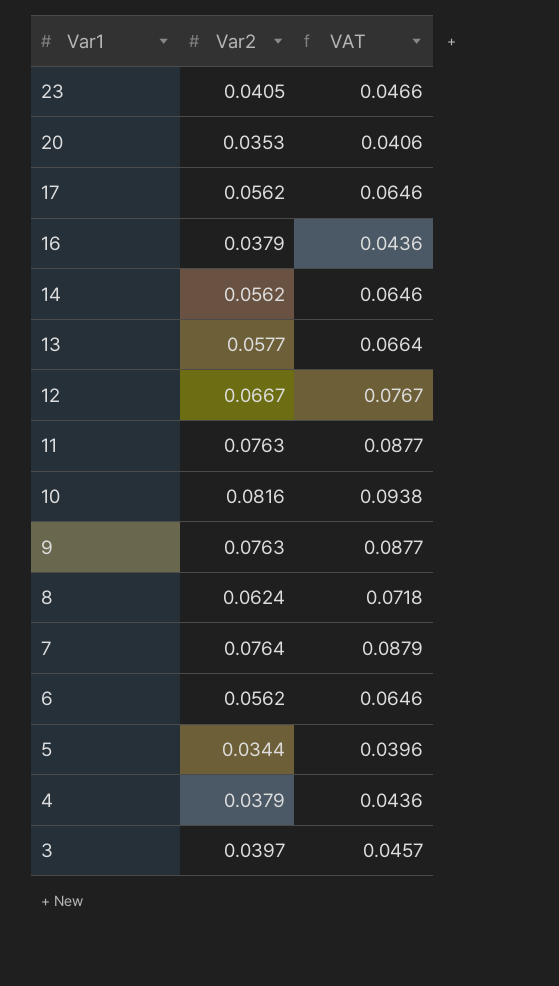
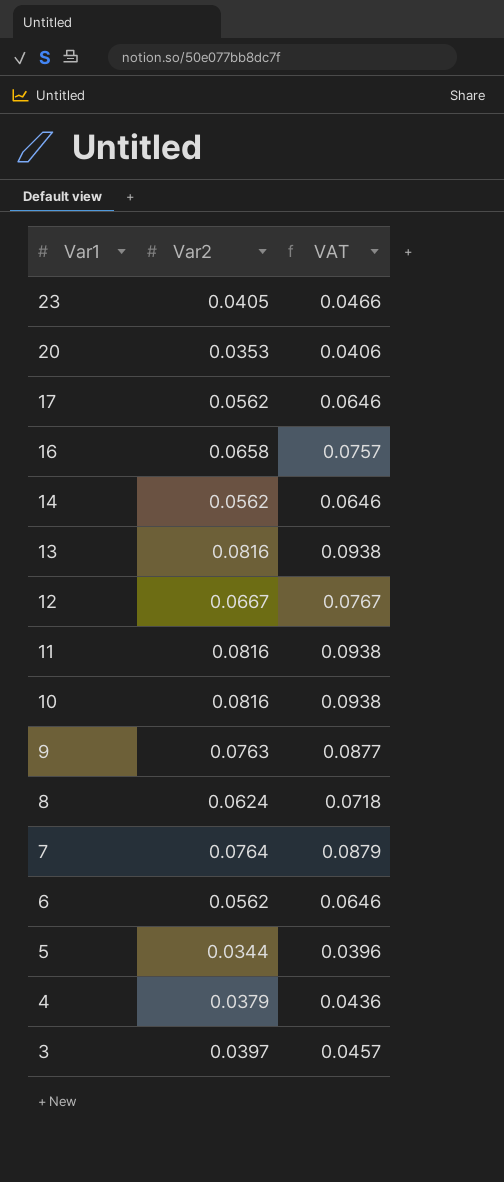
16 | Var2: 0.0379 -> 0.0658
16 | VAT: 0.0436 -> 0.0757
13 | Var2: 0.0577 -> 0.0816
13 | VAT: 0.0664 -> 0.0938
11 | Var2: 0.0763 -> 0.0816
11 | VAT: 0.0877 -> 0.0938

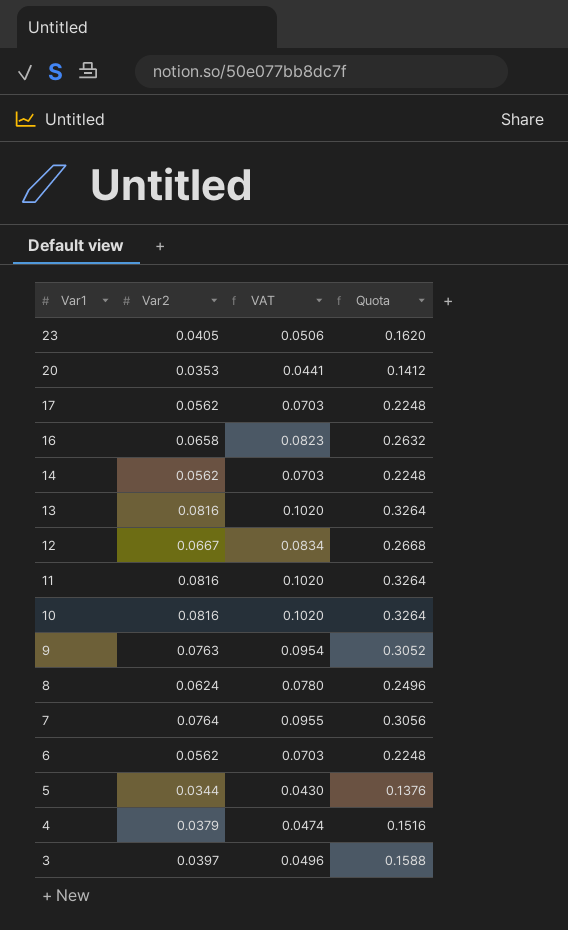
column VAT | formula: [Var2] * 1.15 -> [Var2] * 1.25
column Quota | formula: none -> [Var2] * 4

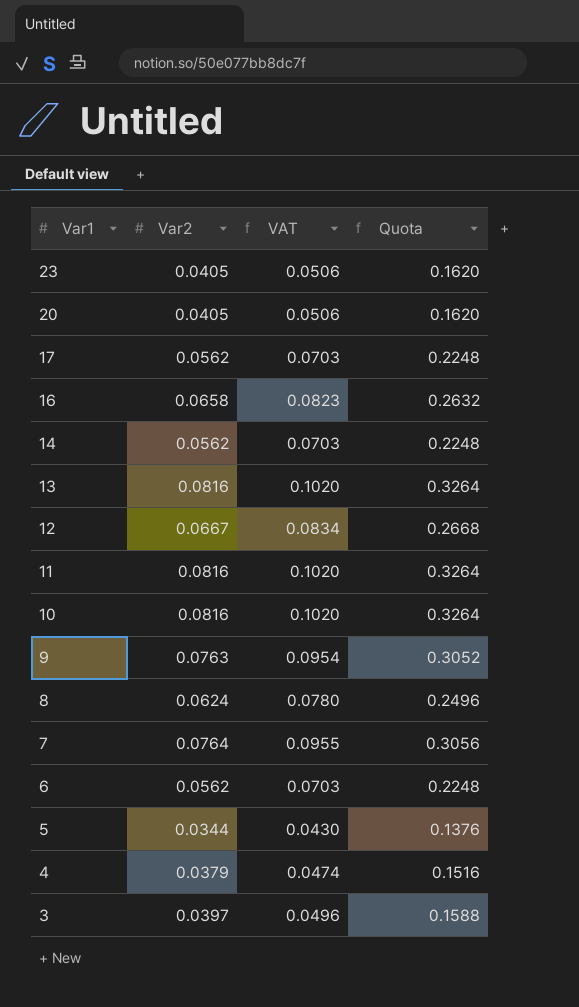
20 | Var2: 0.0353 -> 0.0405
20 | VAT: 0.0441 -> 0.0506
20 | Quota: 0.1412 -> 0.1620

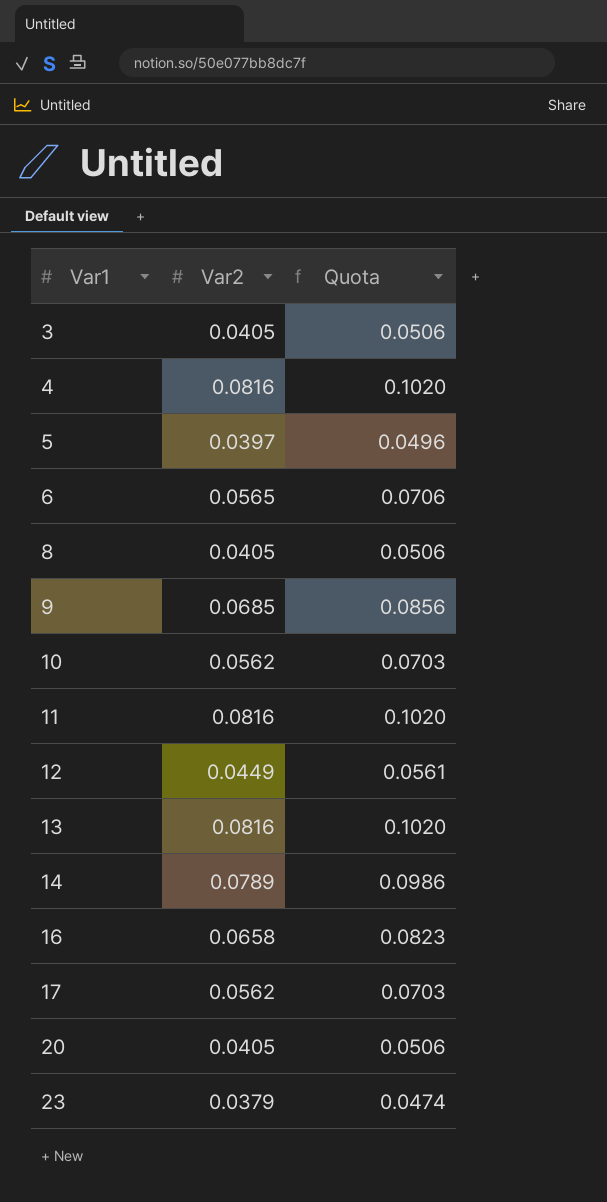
row order: Var1 descending -> Var1 ascending
column VAT | formula: [Var2] * 1.25 -> none
column Quota | formula: [Var2] * 4 -> [Var2] * 1.25
row 7: 0.0764 | 0.0955 | 0.3056 -> none
3 | Var2: 0.0397 -> 0.0405
4 | Var2: 0.0379 -> 0.0816
5 | Var2: 0.0344 -> 0.0397
6 | Var2: 0.0562 -> 0.0565
8 | Var2: 0.0624 -> 0.0405
9 | Var2: 0.0763 -> 0.0685
10 | Var2: 0.0816 -> 0.0562
12 | Var2: 0.0667 -> 0.0449
14 | Var2: 0.0562 -> 0.0789
23 | Var2: 0.0405 -> 0.0379

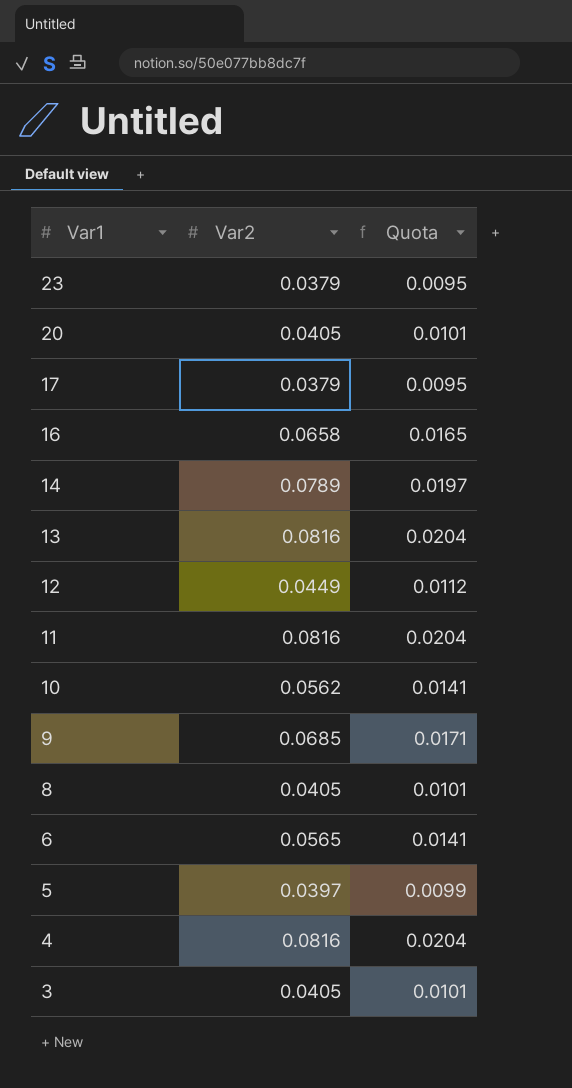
row order: Var1 ascending -> Var1 descending
column Quota | formula: [Var2] * 1.25 -> [Var2] * 0.25
17 | Var2: 0.0562 -> 0.0379

